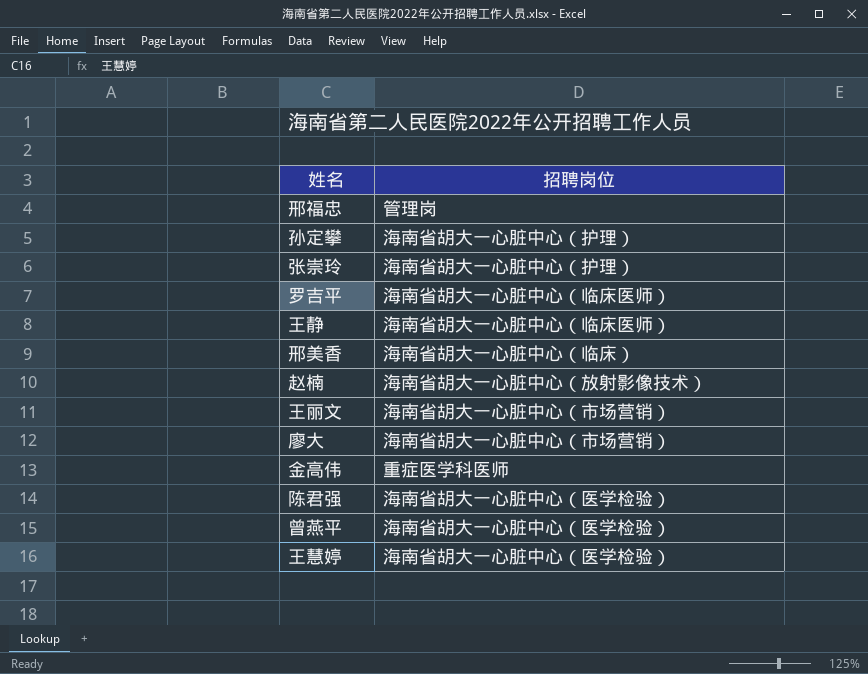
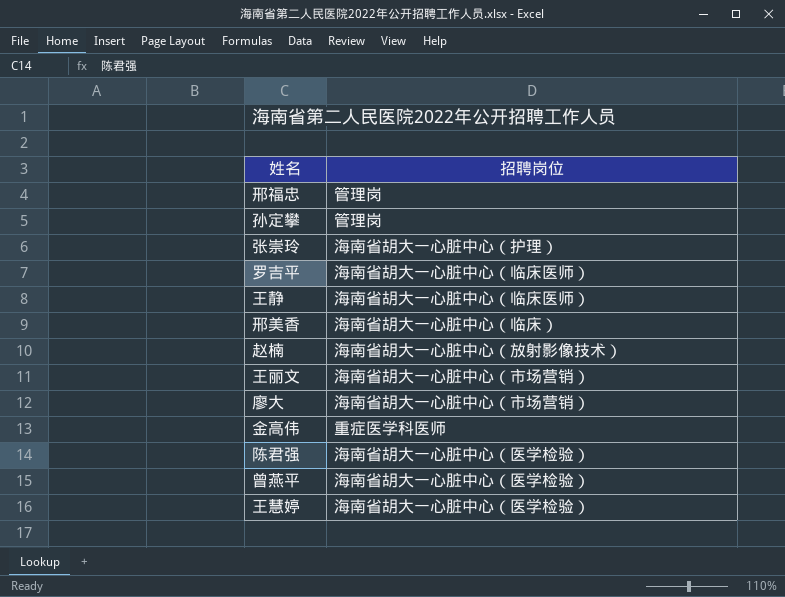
孙定攀 | 招聘岗位: 海南省胡大一心脏中心（护理） -> 管理岗

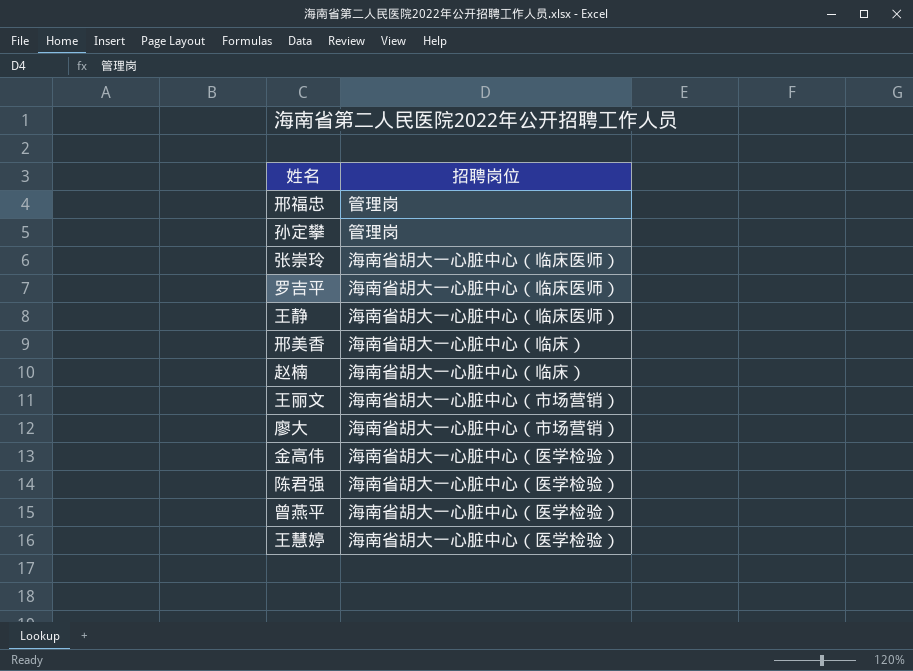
张崇玲 | 招聘岗位: 海南省胡大一心脏中心（护理） -> 海南省胡大一心脏中心（临床医师）
赵楠 | 招聘岗位: 海南省胡大一心脏中心（放射影像技术） -> 海南省胡大一心脏中心（临床）
金高伟 | 招聘岗位: 重症医学科医师 -> 海南省胡大一心脏中心（医学检验）

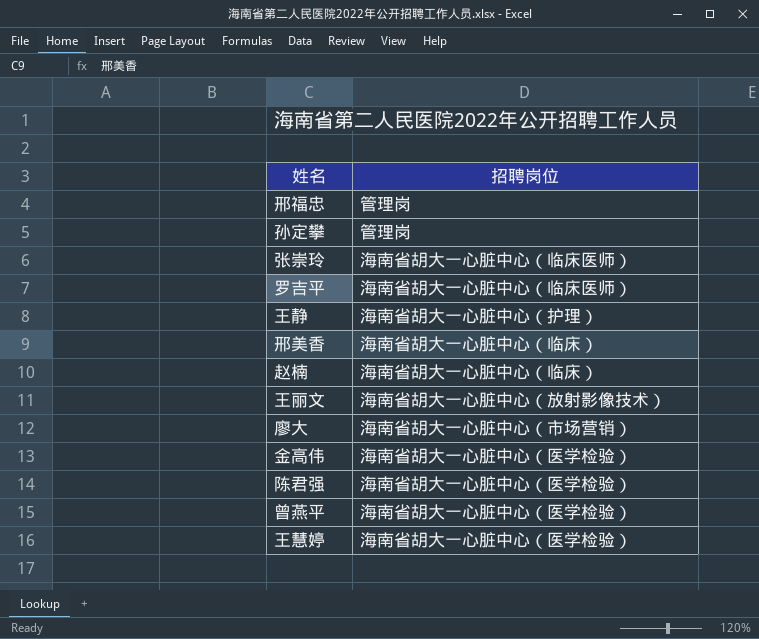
王静 | 招聘岗位: 海南省胡大一心脏中心（临床医师） -> 海南省胡大一心脏中心（护理）
王丽文 | 招聘岗位: 海南省胡大一心脏中心（市场营销） -> 海南省胡大一心脏中心（放射影像技术）

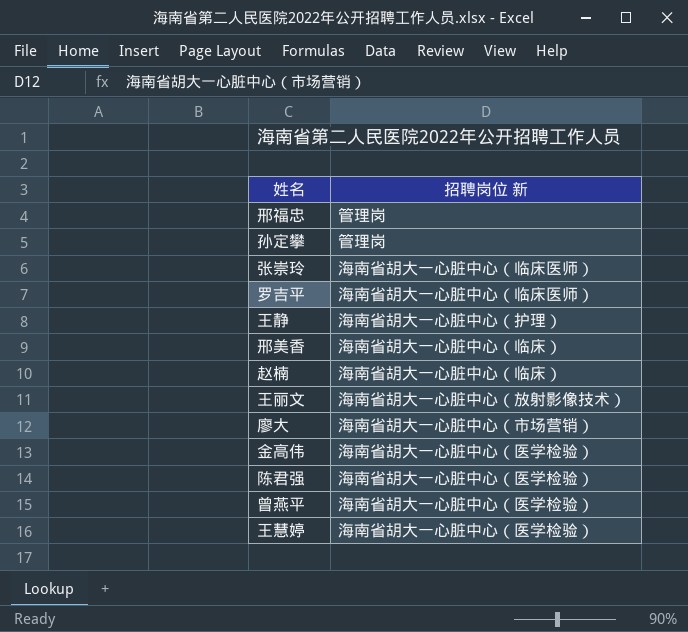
column name: 招聘岗位 -> 招聘岗位 新

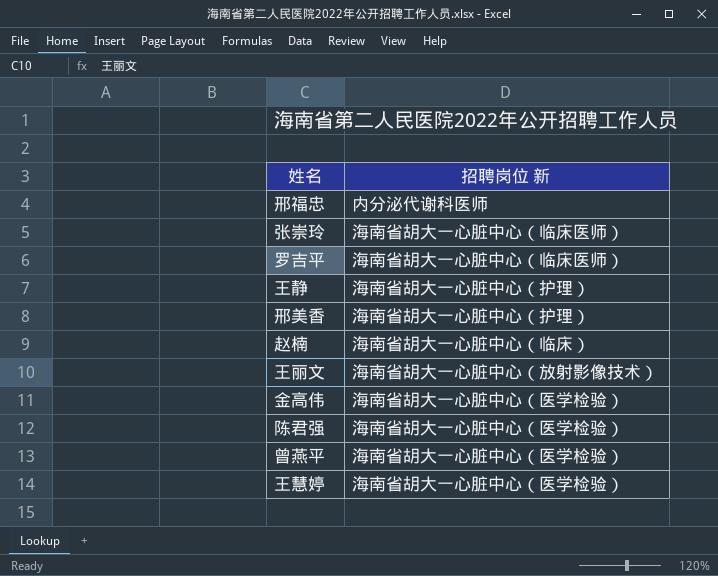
row 孙定攀: 管理岗 -> none
row 廖大: 海南省胡大一心脏中心（市场营销） -> none
邢福忠 | 招聘岗位 新: 管理岗 -> 内分泌代谢科医师
邢美香 | 招聘岗位 新: 海南省胡大一心脏中心（临床） -> 海南省胡大一心脏中心（护理）

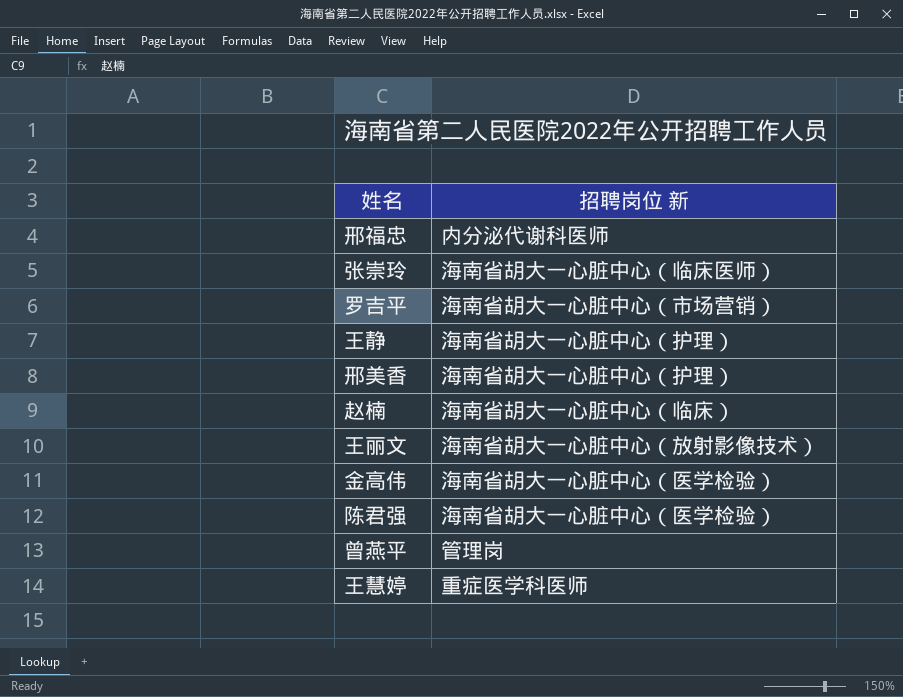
罗吉平 | 招聘岗位 新: 海南省胡大一心脏中心（临床医师） -> 海南省胡大一心脏中心（市场营销）
曾燕平 | 招聘岗位 新: 海南省胡大一心脏中心（医学检验） -> 管理岗
王慧婷 | 招聘岗位 新: 海南省胡大一心脏中心（医学检验） -> 重症医学科医师

